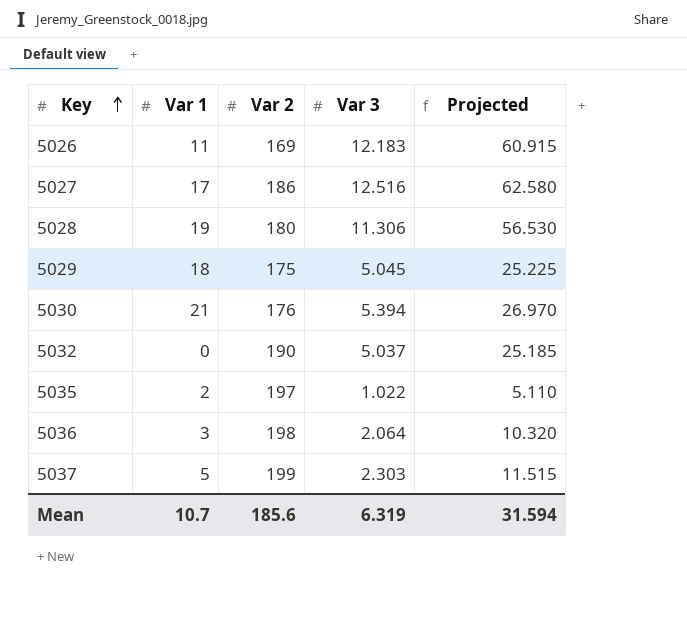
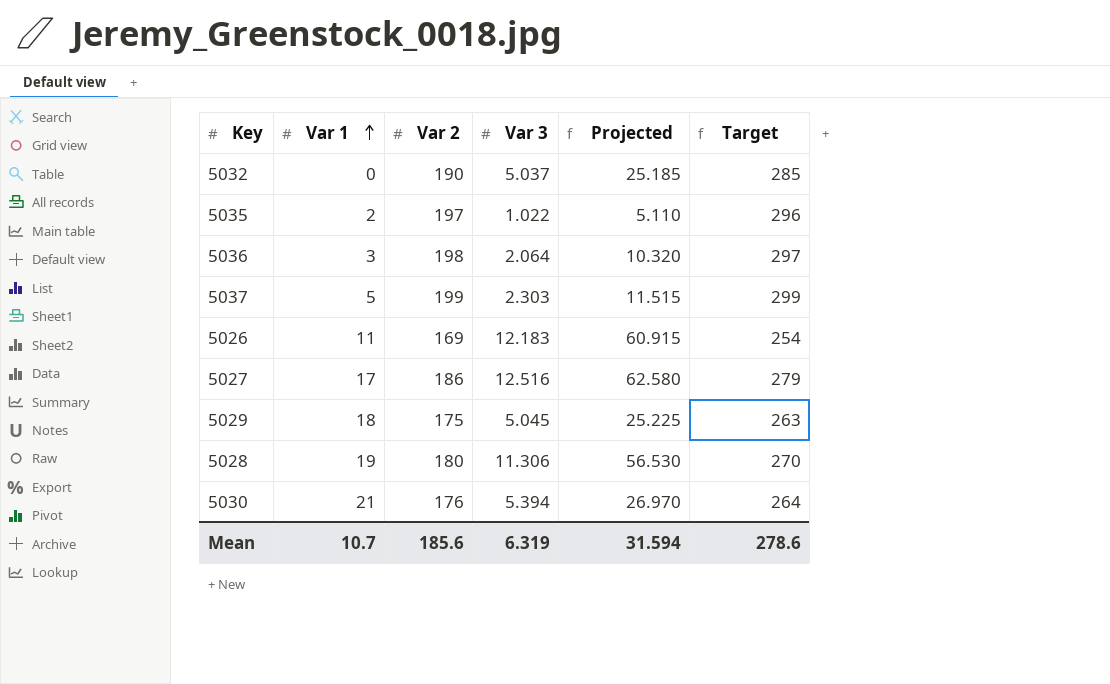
row order: Key ascending -> Var 1 ascending
column Target | formula: none -> [Var 2] * 1.5

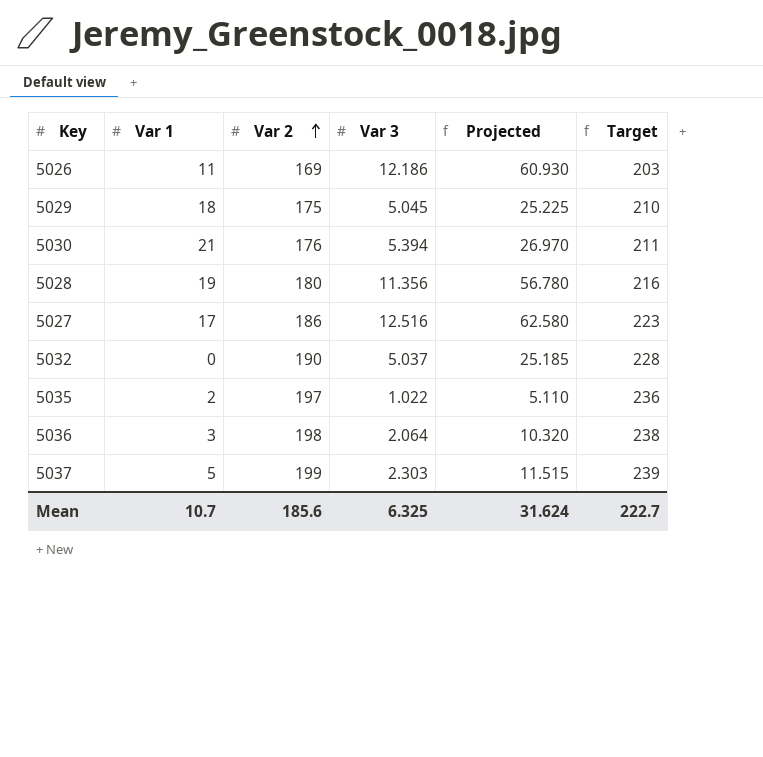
row order: Var 1 ascending -> Var 2 ascending
column Target | formula: [Var 2] * 1.5 -> [Var 2] * 1.2
5026 | Var 3: 12.183 -> 12.186
5026 | Projected: 60.915 -> 60.930
5028 | Var 3: 11.306 -> 11.356
5028 | Projected: 56.530 -> 56.780
Mean | Var 3: 6.319 -> 6.325
Mean | Projected: 31.594 -> 31.624
Mean | Target: 278.6 -> 222.7

